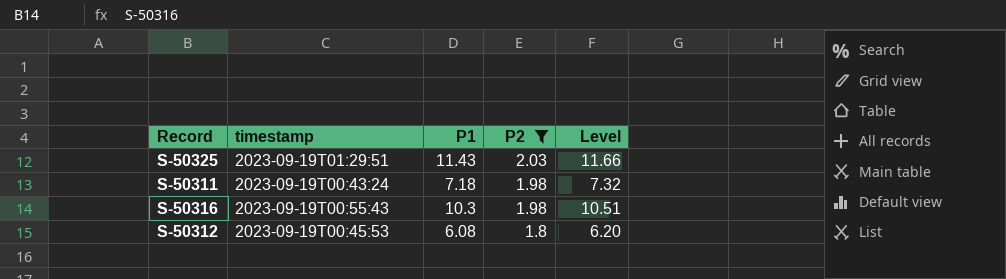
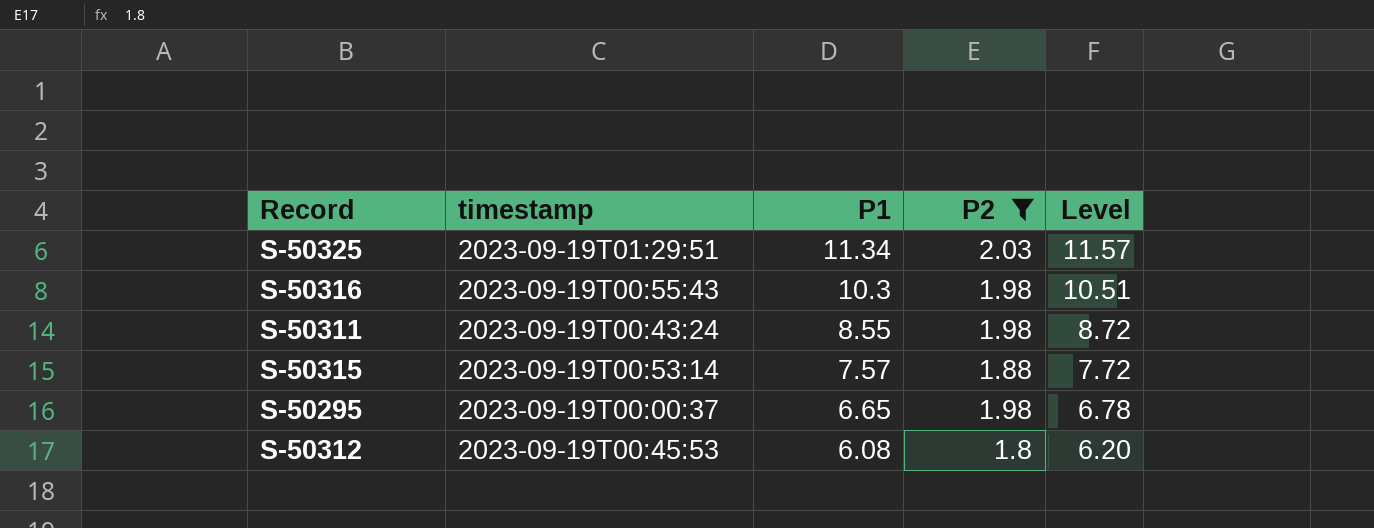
row order: P2 descending -> P1 descending
S-50325 | P1: 11.43 -> 11.34
S-50325 | Level: 11.66 -> 11.57
S-50311 | P1: 7.18 -> 8.55
S-50311 | Level: 7.32 -> 8.72
row S-50315: none -> 2023-09-19T00:53:14 | 7.57 | 1.88 | 7.72
row S-50295: none -> 2023-09-19T00:00:37 | 6.65 | 1.98 | 6.78

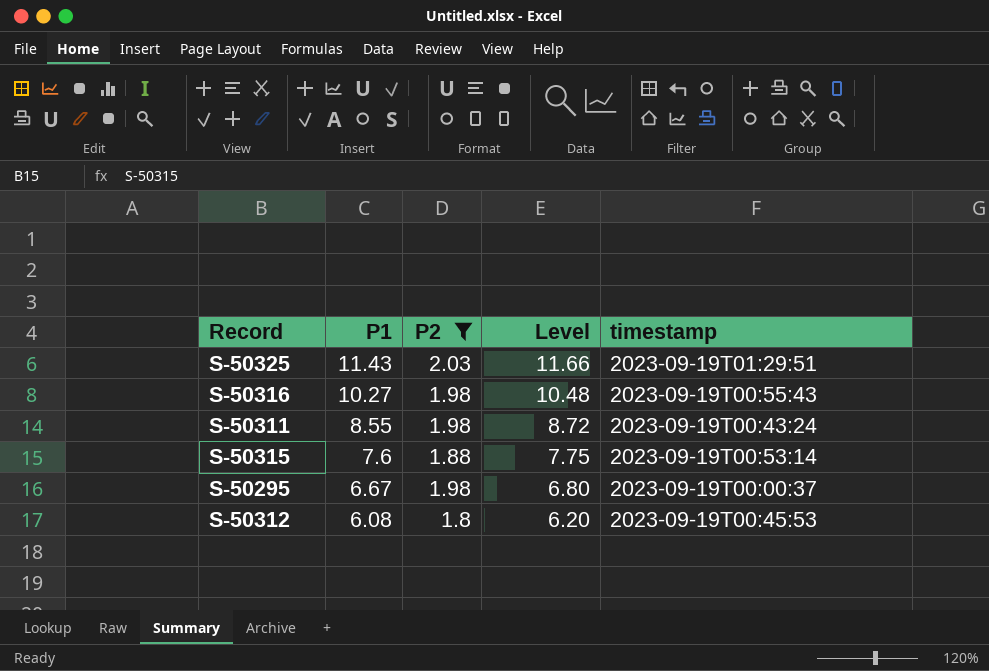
column timestamp | position: 2 -> 5
S-50325 | P1: 11.34 -> 11.43
S-50325 | Level: 11.57 -> 11.66
S-50316 | P1: 10.3 -> 10.27
S-50316 | Level: 10.51 -> 10.48
S-50315 | P1: 7.57 -> 7.6
S-50315 | Level: 7.72 -> 7.75
S-50295 | P1: 6.65 -> 6.67
S-50295 | Level: 6.78 -> 6.80

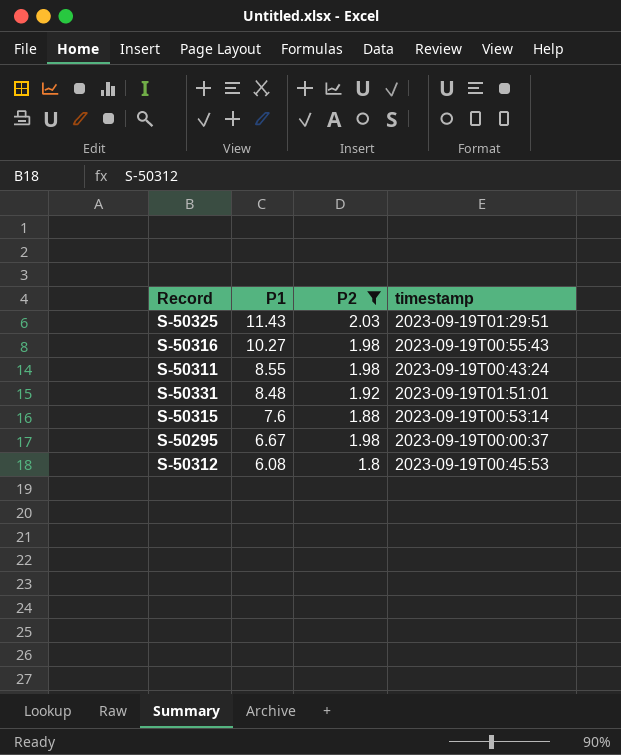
column Level | formula: [P1] * 1.02 -> none
row S-50331: none -> 8.48 | 1.92 | 2023-09-19T01:51:01

